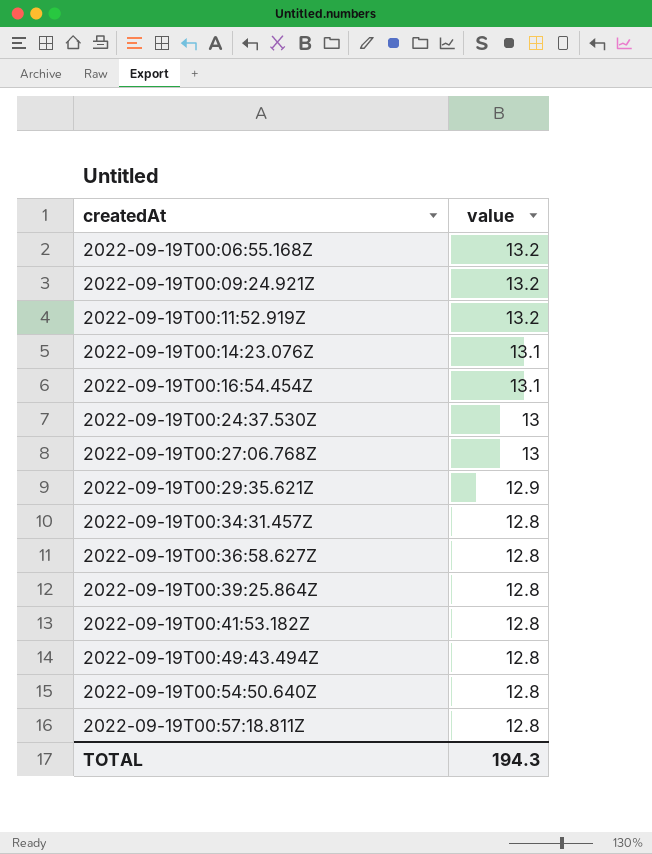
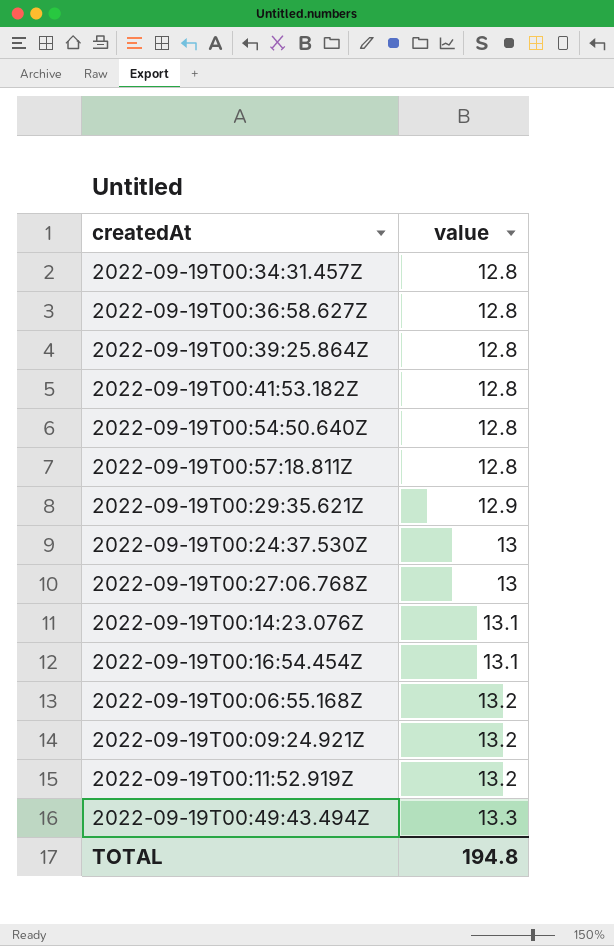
row order: createdAt ascending -> value ascending
2022-09-19T00:49:43.494Z | value: 12.8 -> 13.3
TOTAL | value: 194.3 -> 194.8

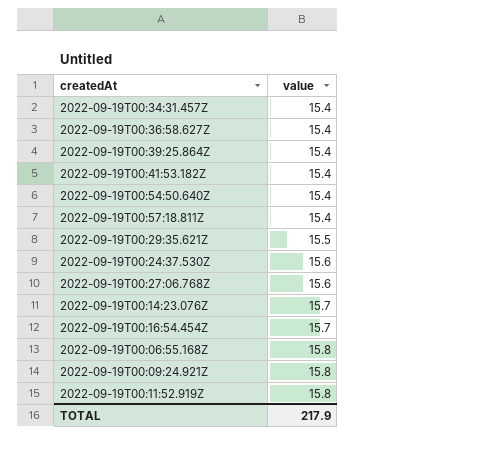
row 2022-09-19T00:49:43.494Z: 13.3 -> none
2022-09-19T00:34:31.457Z | value: 12.8 -> 15.4
2022-09-19T00:36:58.627Z | value: 12.8 -> 15.4
2022-09-19T00:39:25.864Z | value: 12.8 -> 15.4
2022-09-19T00:41:53.182Z | value: 12.8 -> 15.4
2022-09-19T00:54:50.640Z | value: 12.8 -> 15.4
2022-09-19T00:57:18.811Z | value: 12.8 -> 15.4
2022-09-19T00:29:35.621Z | value: 12.9 -> 15.5
2022-09-19T00:24:37.530Z | value: 13 -> 15.6
2022-09-19T00:27:06.768Z | value: 13 -> 15.6
2022-09-19T00:14:23.076Z | value: 13.1 -> 15.7
2022-09-19T00:16:54.454Z | value: 13.1 -> 15.7
2022-09-19T00:06:55.168Z | value: 13.2 -> 15.8
2022-09-19T00:09:24.921Z | value: 13.2 -> 15.8
2022-09-19T00:11:52.919Z | value: 13.2 -> 15.8
TOTAL | value: 194.8 -> 217.9

